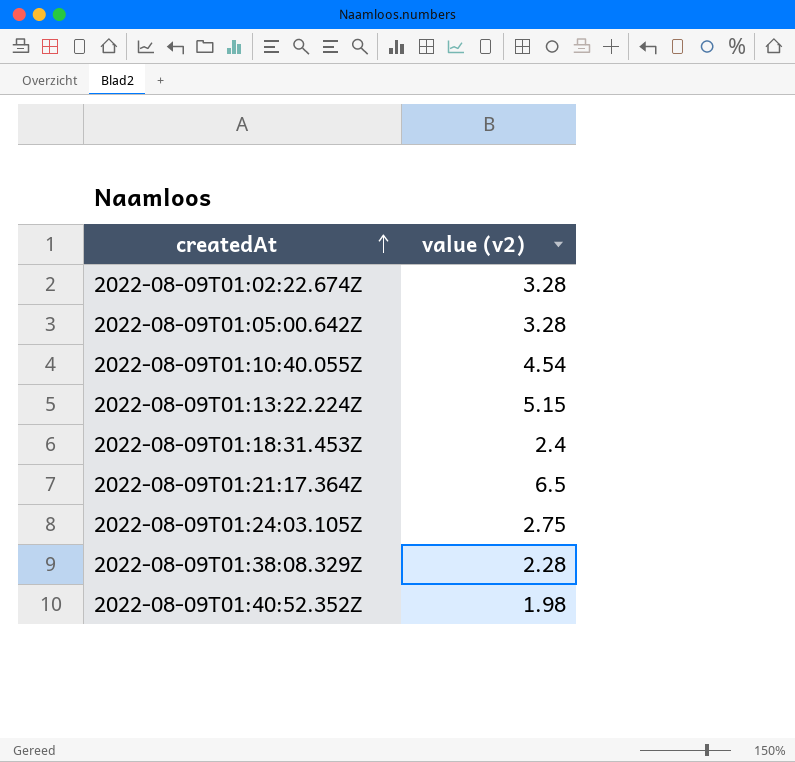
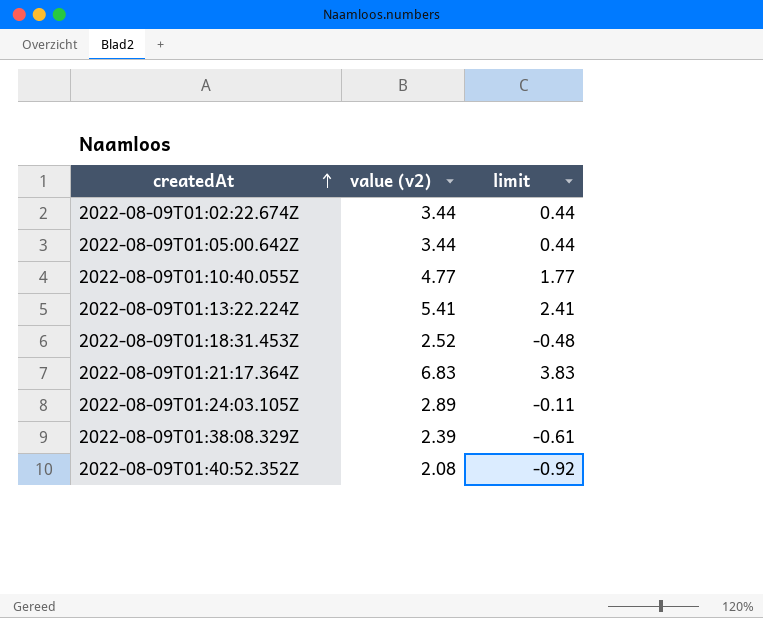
column limit | formula: none -> [value (v2)] - 3
2022-08-09T01:02:22.674Z | value (v2): 3.28 -> 3.44
2022-08-09T01:05:00.642Z | value (v2): 3.28 -> 3.44
2022-08-09T01:10:40.055Z | value (v2): 4.54 -> 4.77
2022-08-09T01:13:22.224Z | value (v2): 5.15 -> 5.41
2022-08-09T01:18:31.453Z | value (v2): 2.4 -> 2.52
2022-08-09T01:21:17.364Z | value (v2): 6.5 -> 6.83
2022-08-09T01:24:03.105Z | value (v2): 2.75 -> 2.89
2022-08-09T01:38:08.329Z | value (v2): 2.28 -> 2.39
2022-08-09T01:40:52.352Z | value (v2): 1.98 -> 2.08

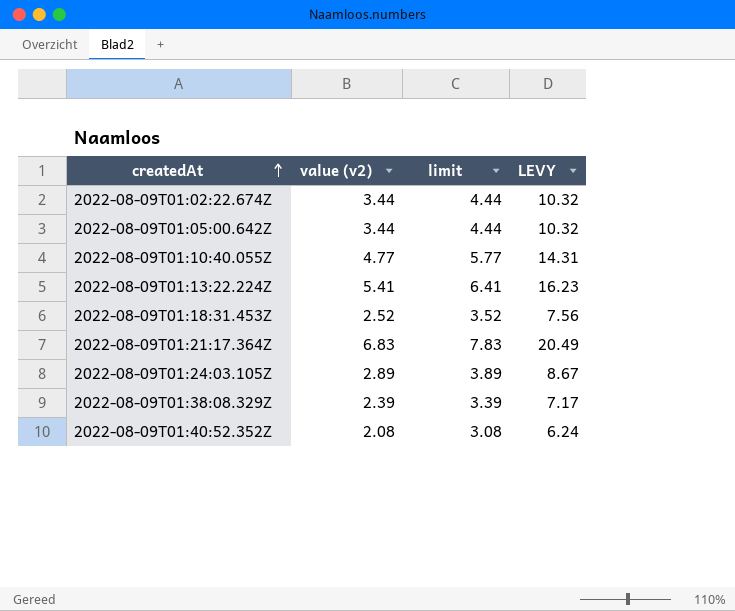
column limit | formula: [value (v2)] - 3 -> [value (v2)] + 1
column LEVY | formula: none -> [value (v2)] * 3

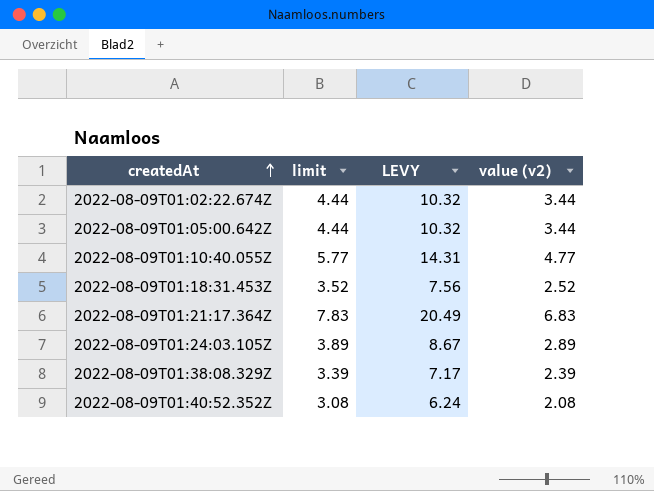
column value (v2) | position: 2 -> 4
row 2022-08-09T01:13:22.224Z: 5.41 | 6.41 | 16.23 -> none

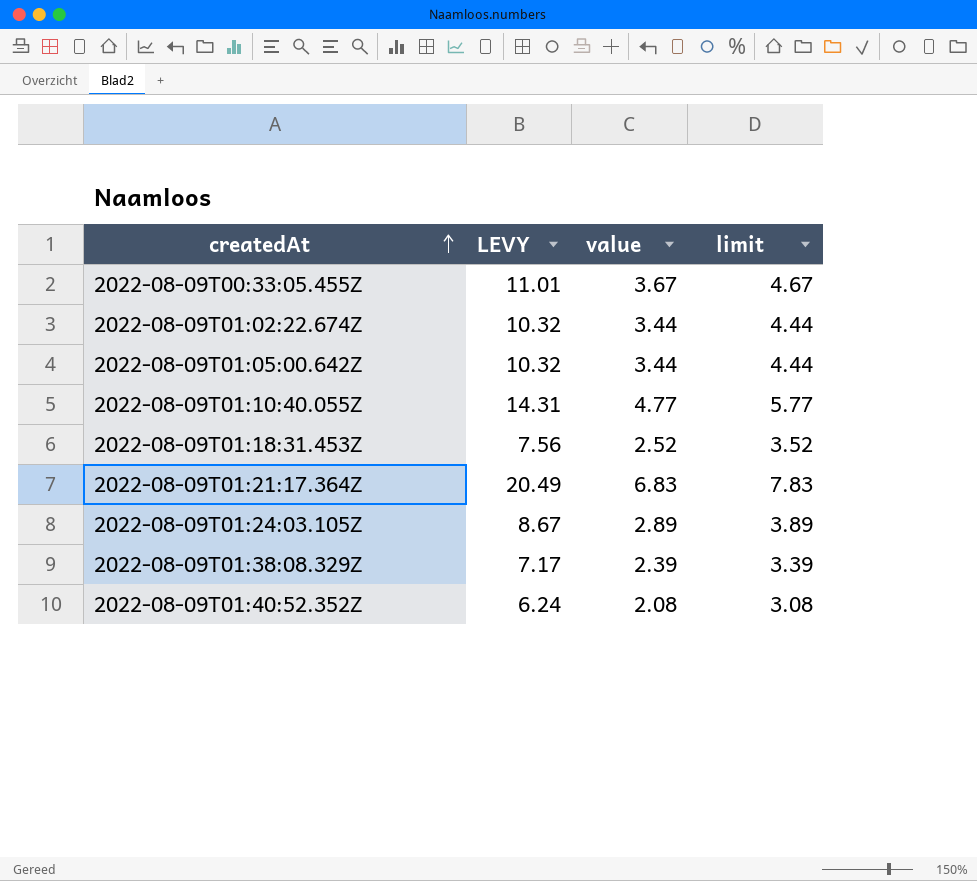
column name: value (v2) -> value
column limit | position: 2 -> 4
row 2022-08-09T00:33:05.455Z: none -> 11.01 | 3.67 | 4.67

